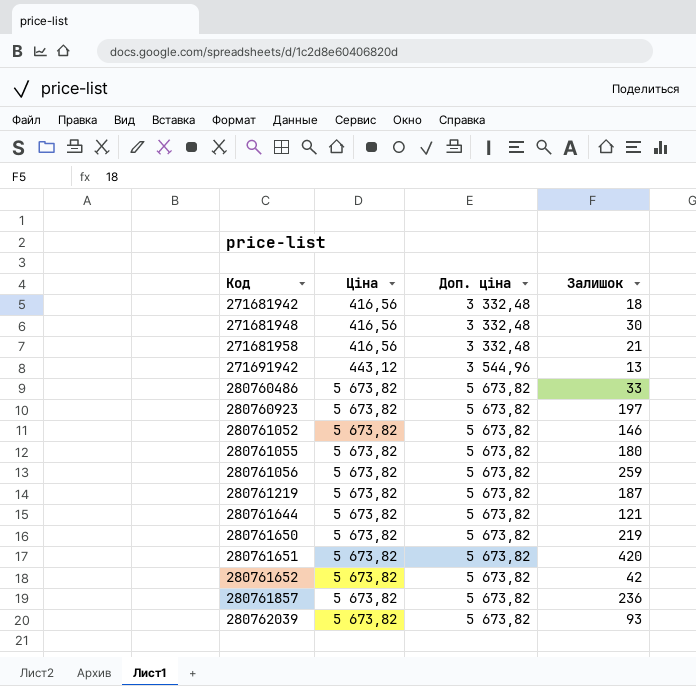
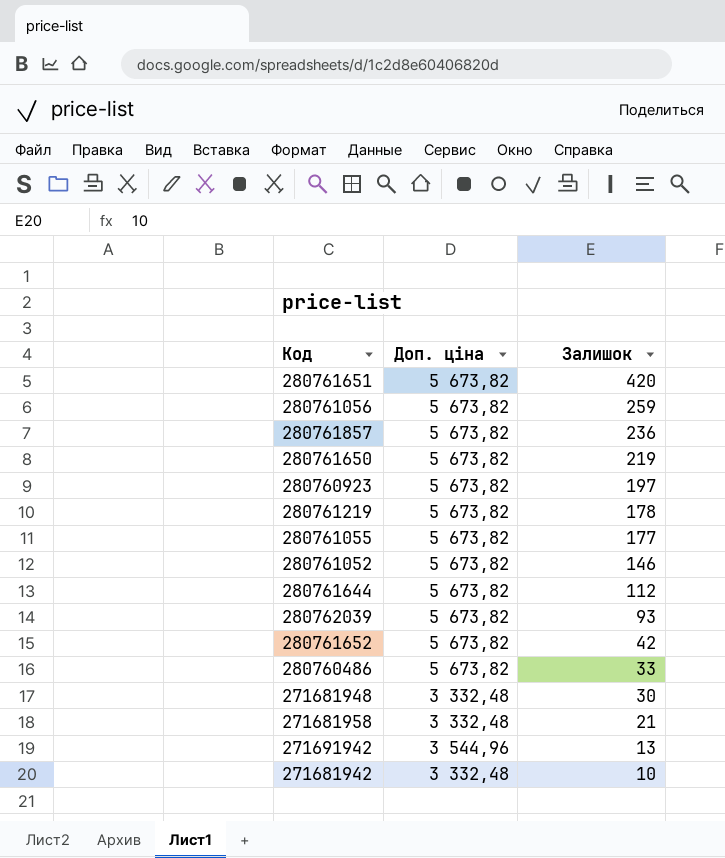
row order: Код ascending -> Залишок descending
column Ціна | position: 2 -> none
280761219 | Залишок: 187 -> 178
280761055 | Залишок: 180 -> 177
280761644 | Залишок: 121 -> 112
271681942 | Залишок: 18 -> 10

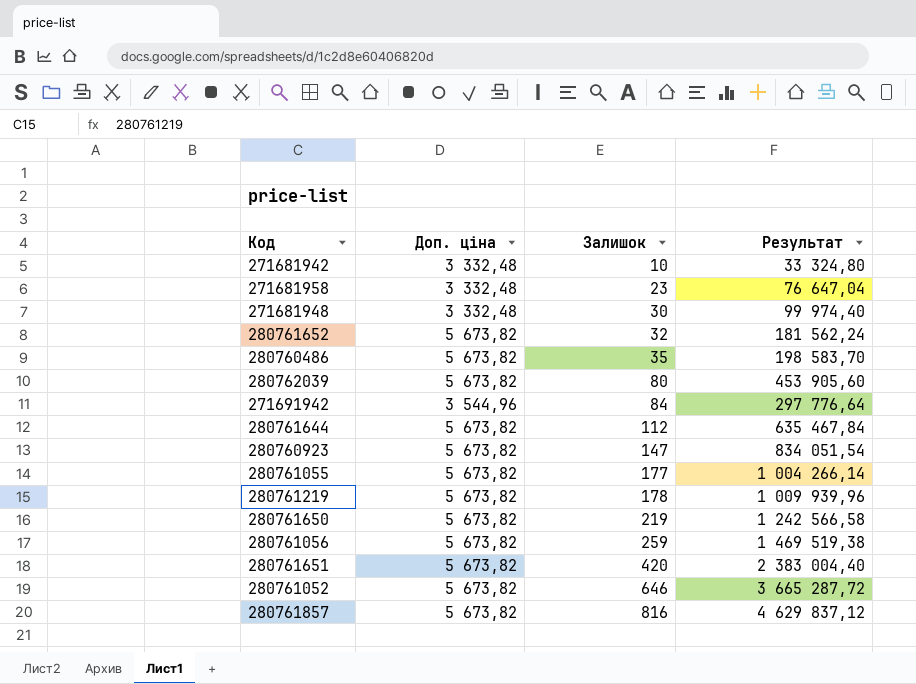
row order: Залишок descending -> Залишок ascending
column Результат | formula: none -> [Доп. ціна] * [Залишок]
271681958 | Залишок: 21 -> 23
280761652 | Залишок: 42 -> 32
280760486 | Залишок: 33 -> 35
280762039 | Залишок: 93 -> 80
271691942 | Залишок: 13 -> 84
280760923 | Залишок: 197 -> 147
280761052 | Залишок: 146 -> 646
280761857 | Залишок: 236 -> 816

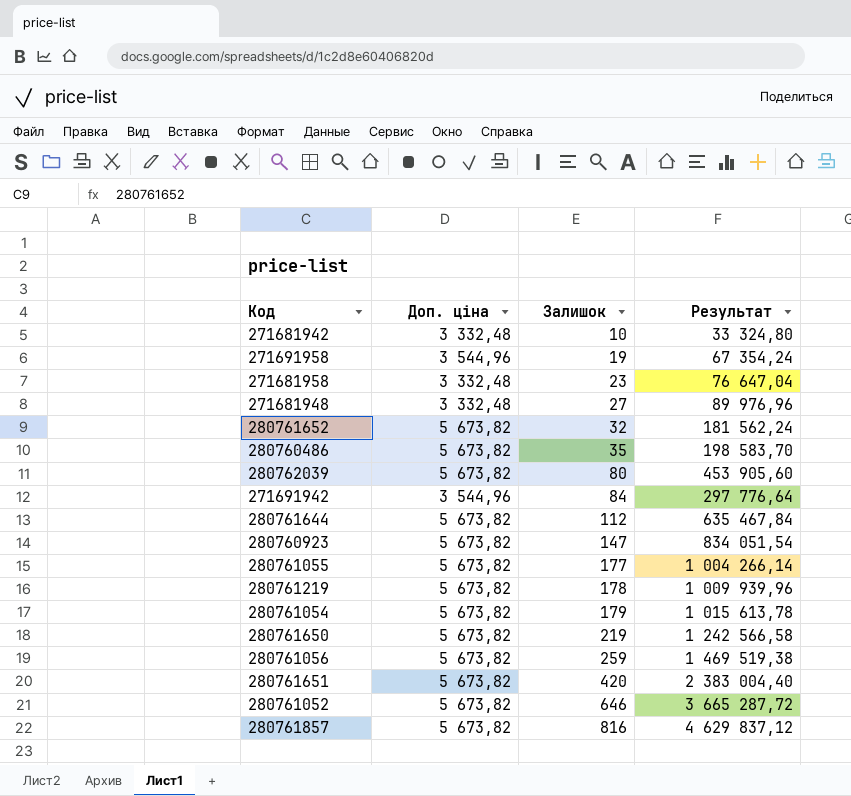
row 271691958: none -> 3 544,96 | 19 | 67 354,24
271681948 | Залишок: 30 -> 27
271681948 | Результат: 99 974,40 -> 89 976,96
row 280761054: none -> 5 673,82 | 179 | 1 015 613,78

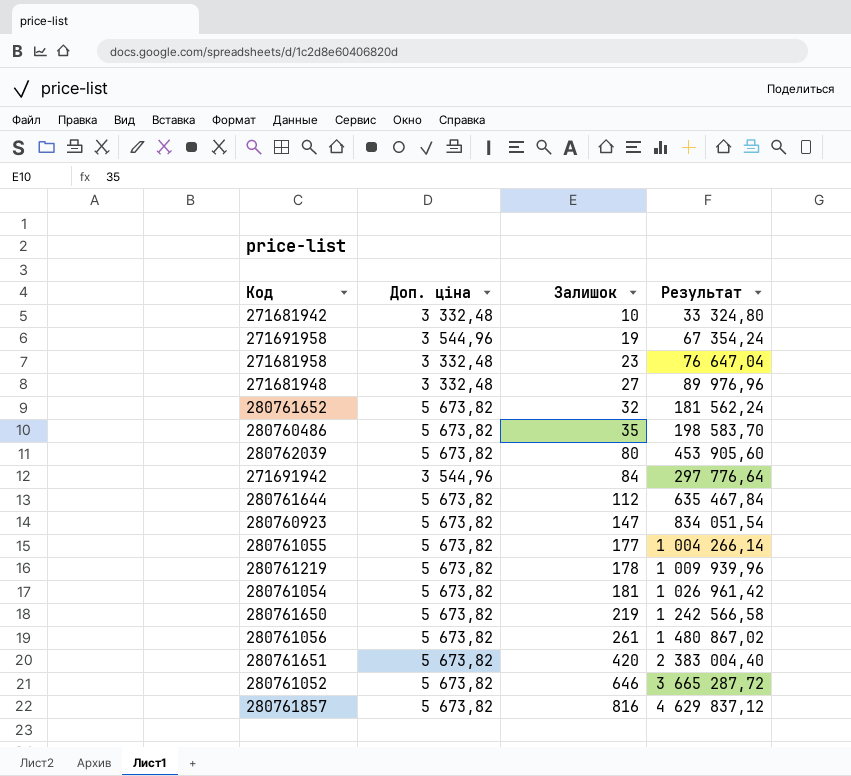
280761054 | Залишок: 179 -> 181
280761054 | Результат: 1 015 613,78 -> 1 026 961,42
280761056 | Залишок: 259 -> 261
280761056 | Результат: 1 469 519,38 -> 1 480 867,02

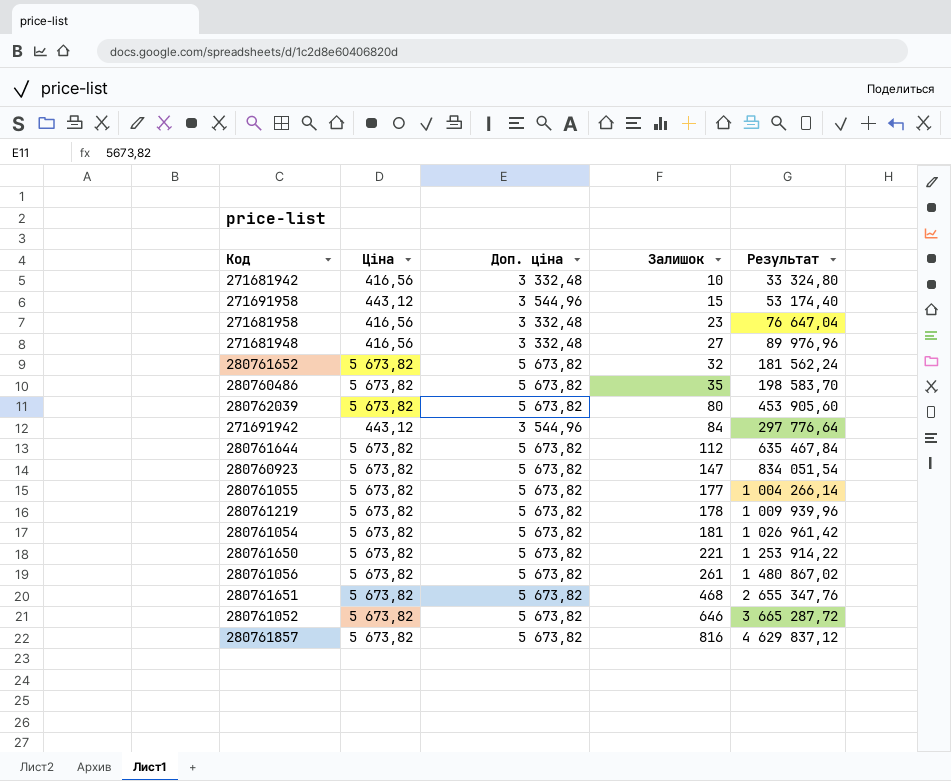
column Ціна | position: none -> 2
271691958 | Залишок: 19 -> 15
271691958 | Результат: 67 354,24 -> 53 174,40
280761650 | Залишок: 219 -> 221
280761650 | Результат: 1 242 566,58 -> 1 253 914,22
280761651 | Залишок: 420 -> 468
280761651 | Результат: 2 383 004,40 -> 2 655 347,76

